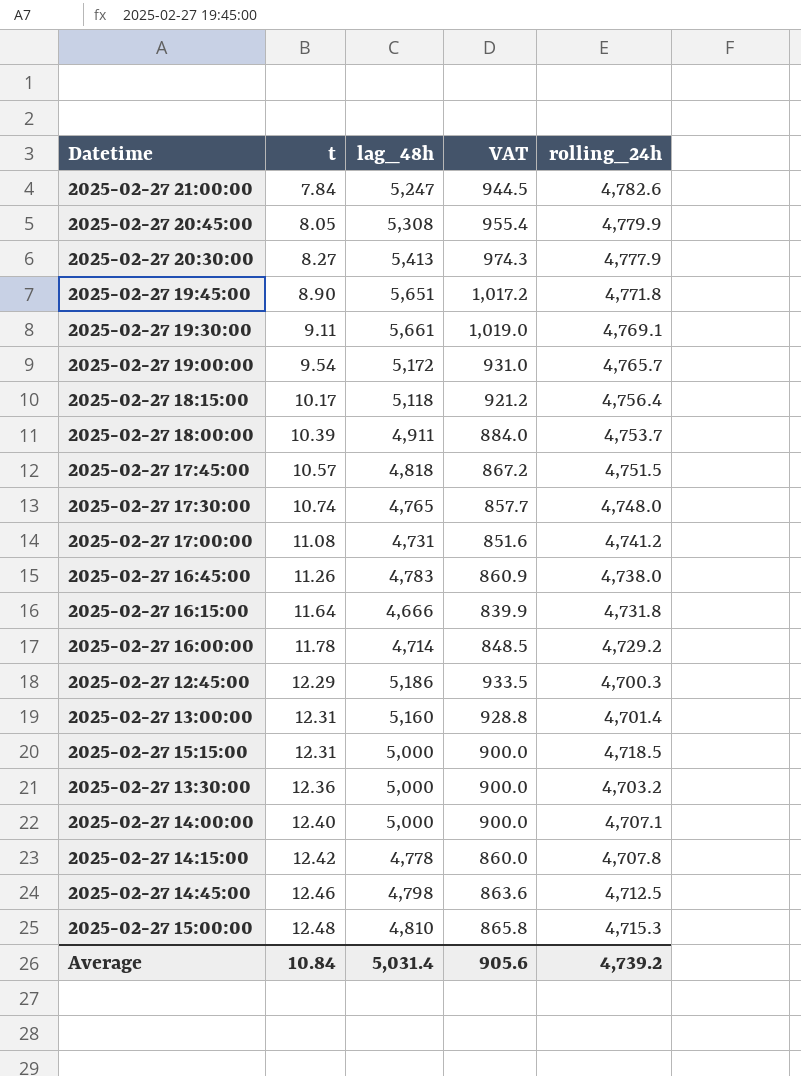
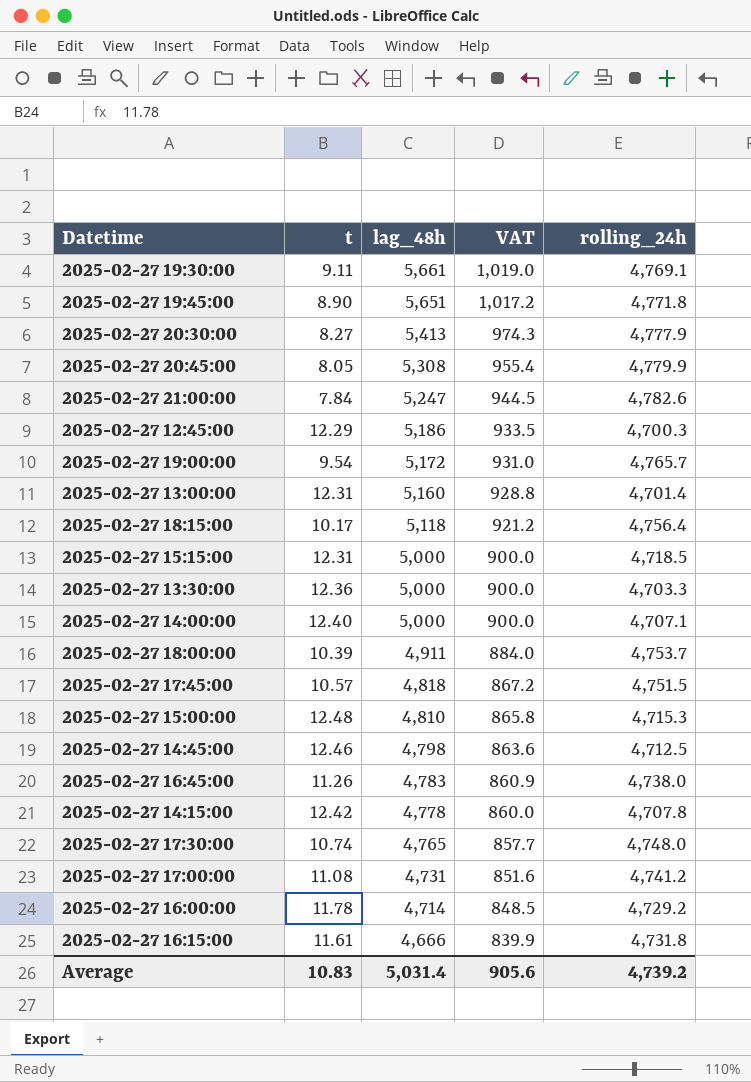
row order: t ascending -> lag_48h descending
2025-02-27 13:30:00 | rolling_24h: 4,703.2 -> 4,703.3
2025-02-27 16:15:00 | t: 11.64 -> 11.61
Average | t: 10.84 -> 10.83

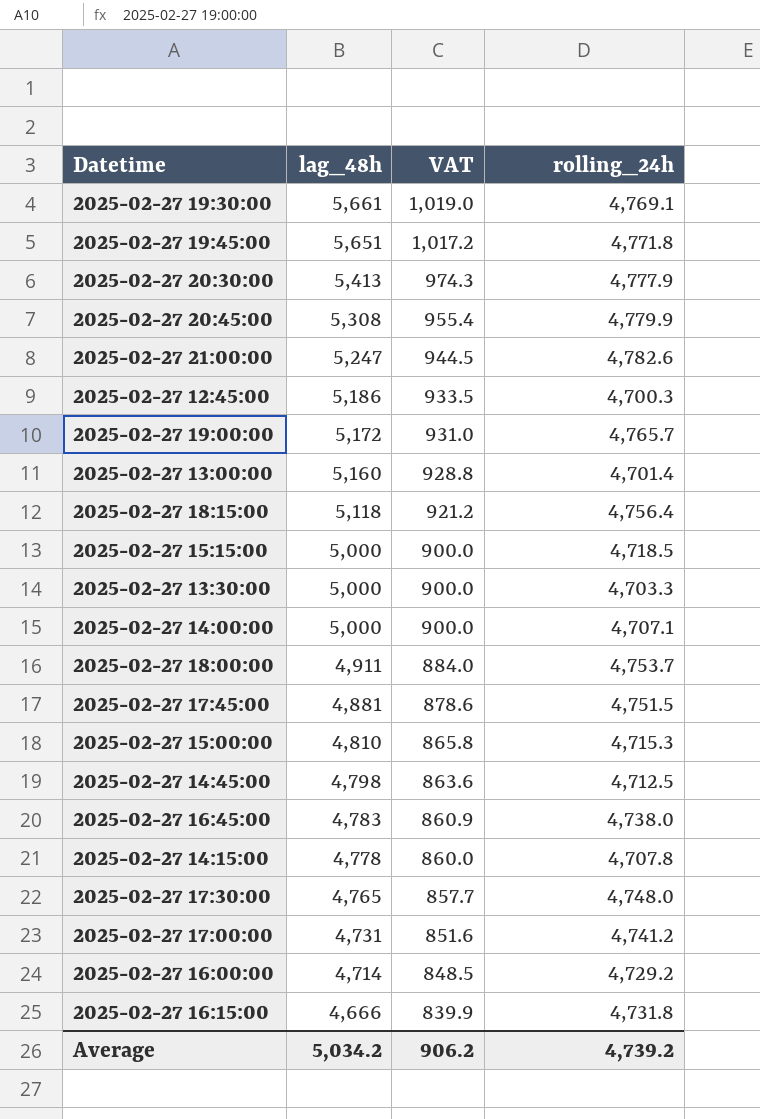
column t | position: 2 -> none
2025-02-27 17:45:00 | lag_48h: 4,818 -> 4,881
2025-02-27 17:45:00 | VAT: 867.2 -> 878.6
Average | lag_48h: 5,031.4 -> 5,034.2
Average | VAT: 905.6 -> 906.2

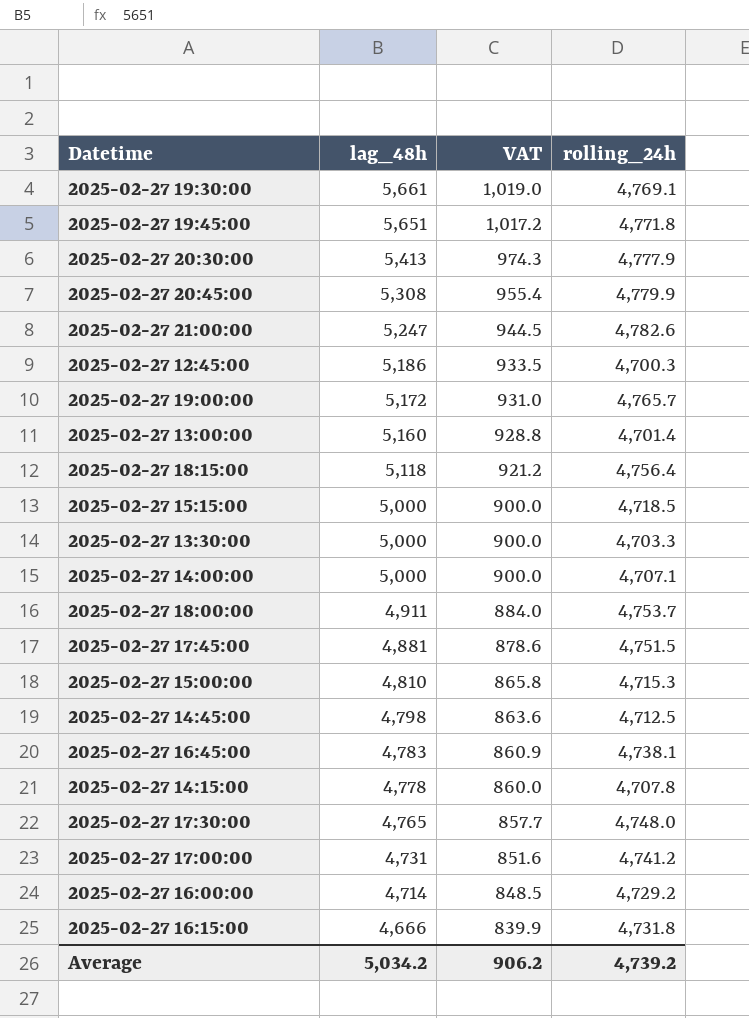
2025-02-27 16:45:00 | rolling_24h: 4,738.0 -> 4,738.1

